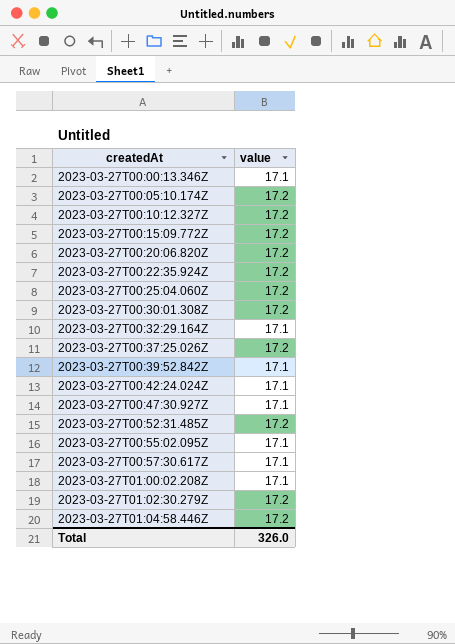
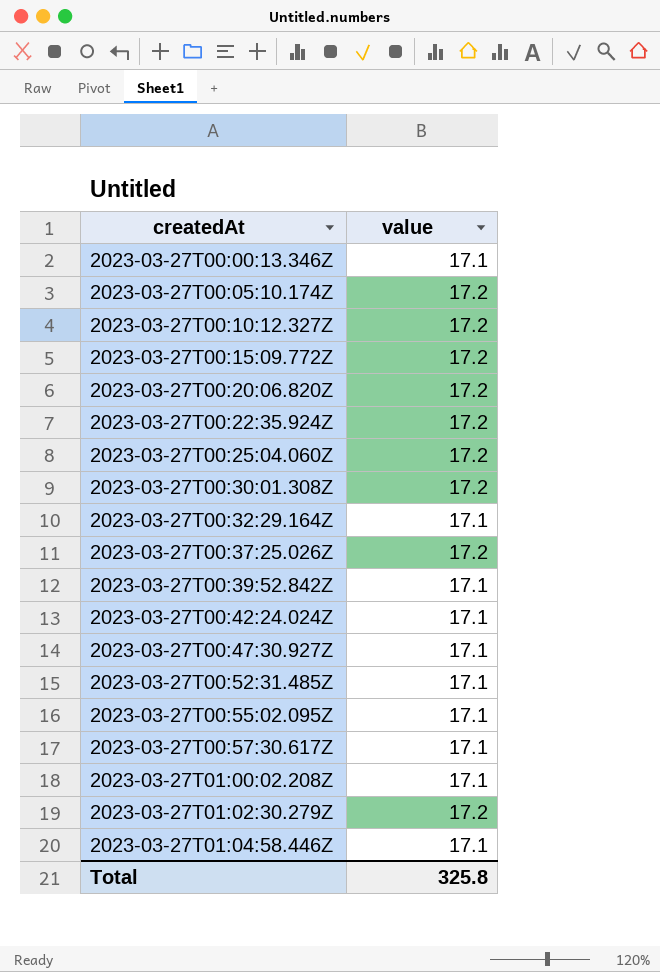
2023-03-27T00:52:31.485Z | value: 17.2 -> 17.1
2023-03-27T01:04:58.446Z | value: 17.2 -> 17.1
Total | value: 326.0 -> 325.8

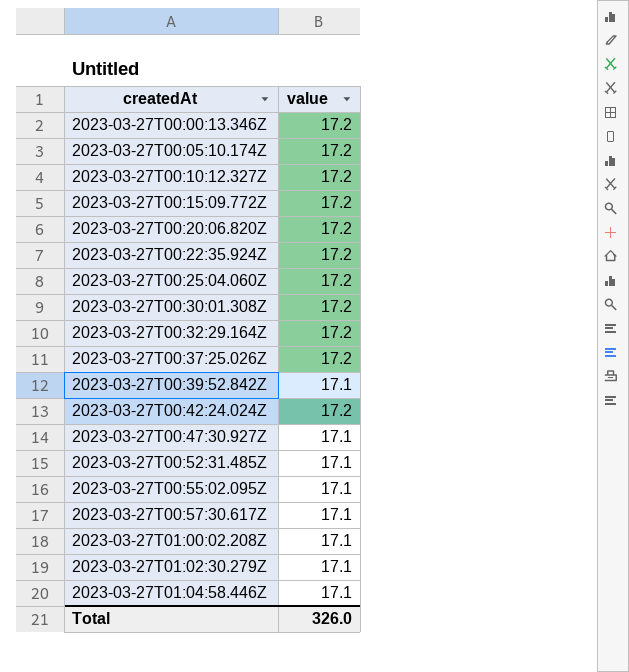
2023-03-27T00:00:13.346Z | value: 17.1 -> 17.2
2023-03-27T00:32:29.164Z | value: 17.1 -> 17.2
2023-03-27T00:42:24.024Z | value: 17.1 -> 17.2
2023-03-27T01:02:30.279Z | value: 17.2 -> 17.1
Total | value: 325.8 -> 326.0

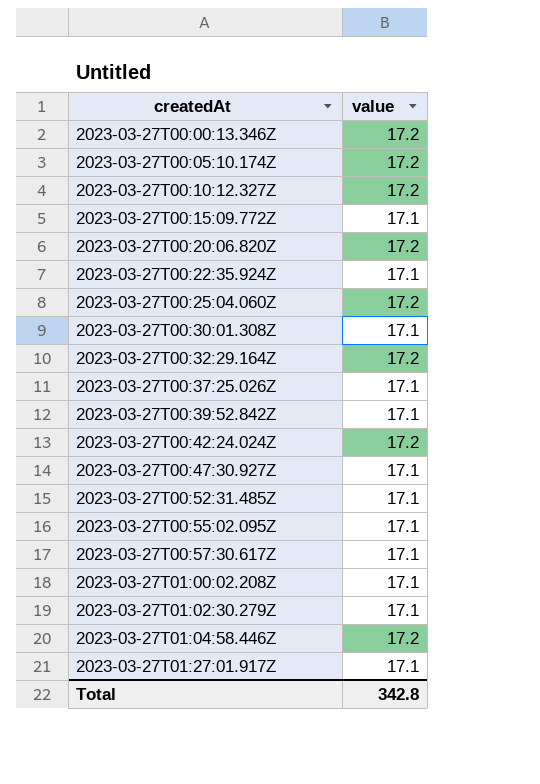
2023-03-27T00:15:09.772Z | value: 17.2 -> 17.1
2023-03-27T00:22:35.924Z | value: 17.2 -> 17.1
2023-03-27T00:30:01.308Z | value: 17.2 -> 17.1
2023-03-27T00:37:25.026Z | value: 17.2 -> 17.1
2023-03-27T01:04:58.446Z | value: 17.1 -> 17.2
row 2023-03-27T01:27:01.917Z: none -> 17.1
Total | value: 326.0 -> 342.8

